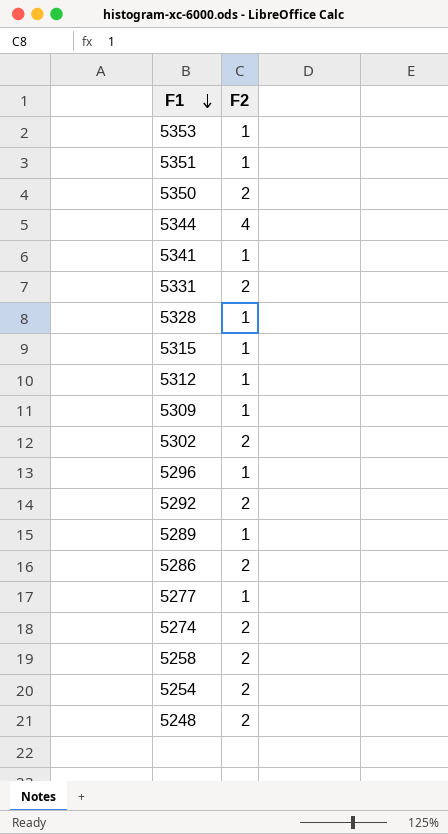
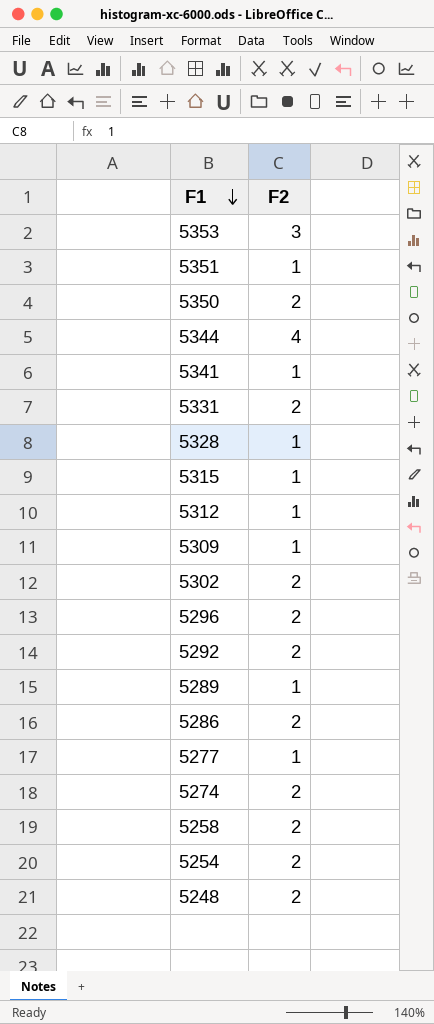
5353 | F2: 1 -> 3
5296 | F2: 1 -> 2

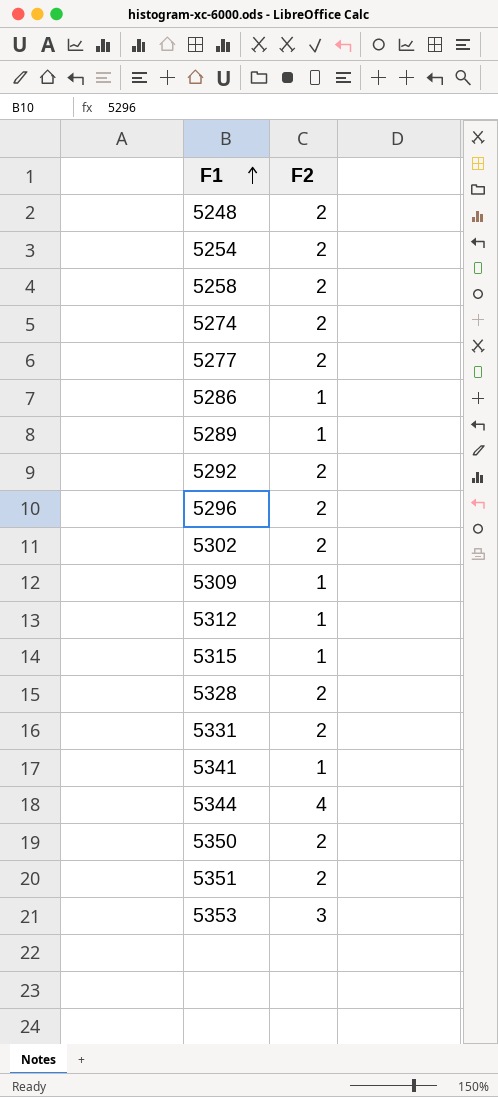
row order: F1 descending -> F1 ascending
5277 | F2: 1 -> 2
5286 | F2: 2 -> 1
5328 | F2: 1 -> 2
5351 | F2: 1 -> 2

